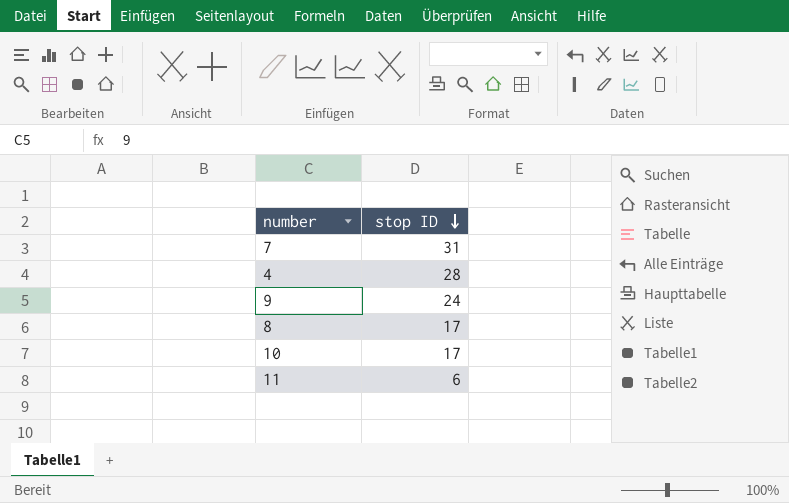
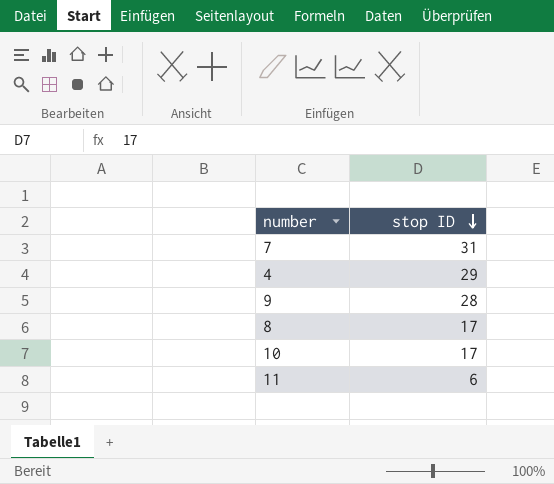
4 | stop ID: 28 -> 29
9 | stop ID: 24 -> 28

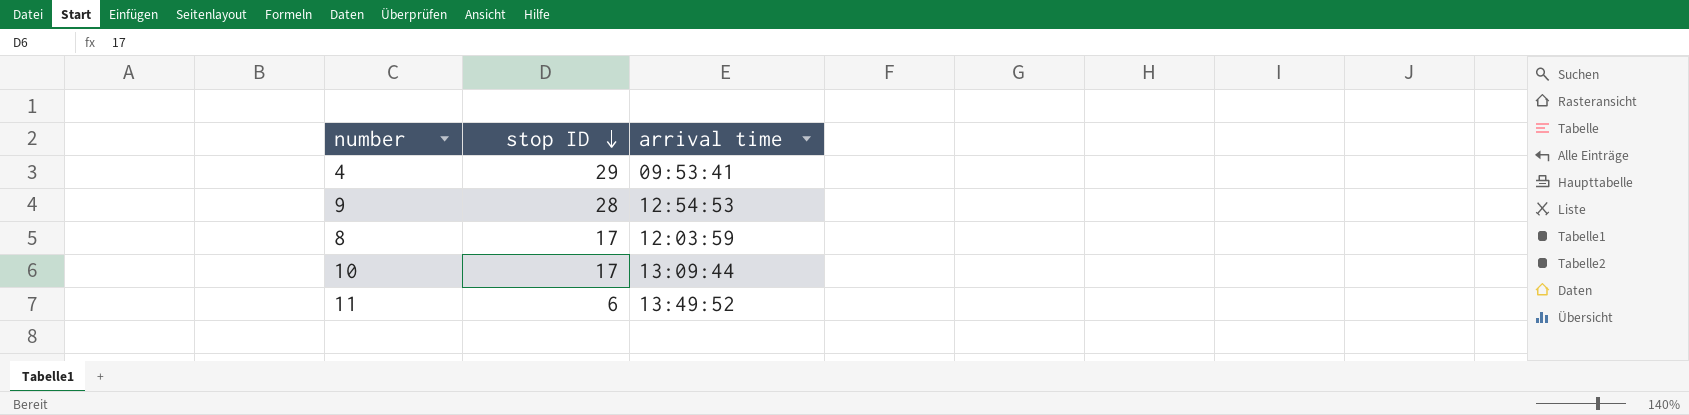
column arrival time | position: none -> 3
row 7: 31 -> none

